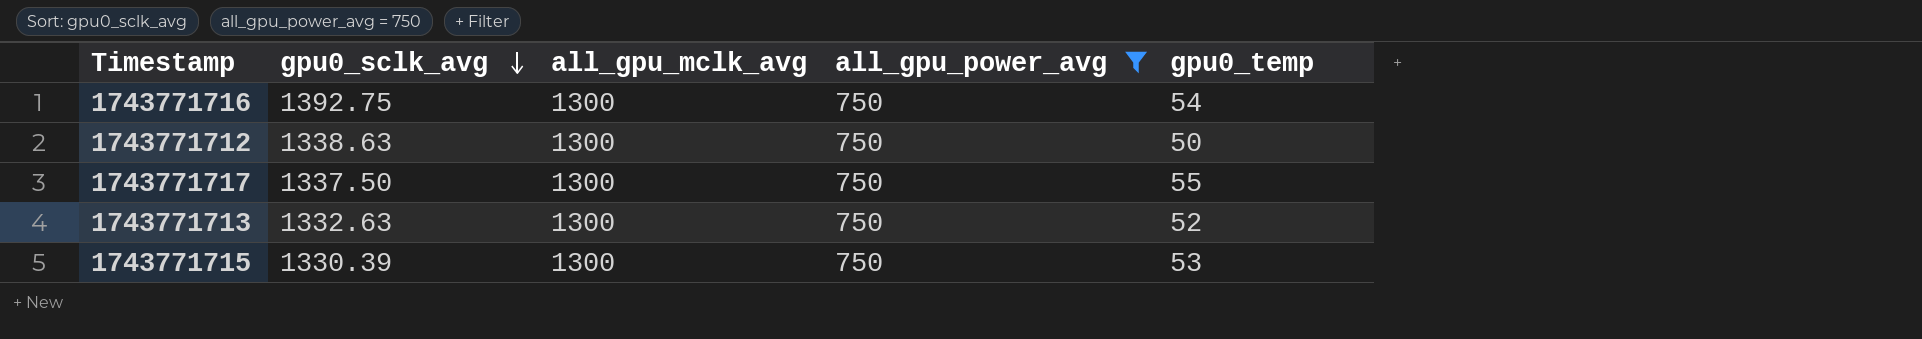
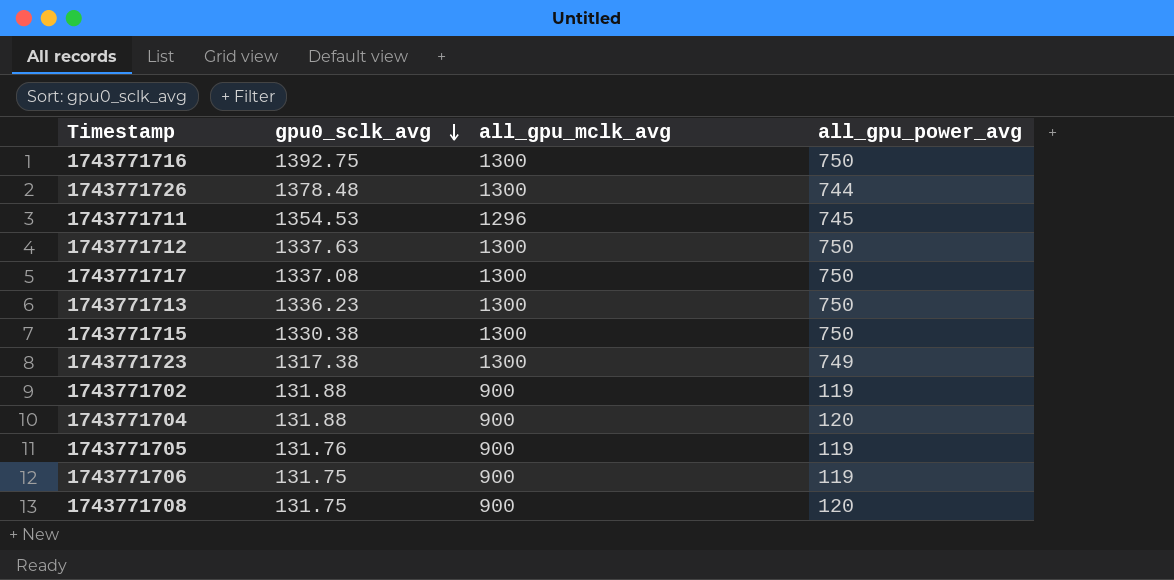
filter: all_gpu_power_avg = 750 -> none
column gpu0_temp | position: 5 -> none
1743771712 | gpu0_sclk_avg: 1338.63 -> 1337.63
1743771717 | gpu0_sclk_avg: 1337.50 -> 1337.08
1743771713 | gpu0_sclk_avg: 1332.63 -> 1336.23
1743771715 | gpu0_sclk_avg: 1330.39 -> 1330.38

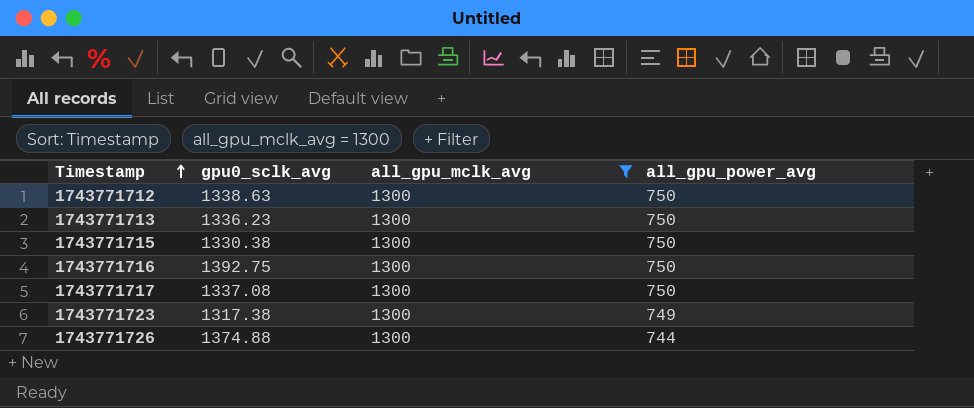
filter: none -> all_gpu_mclk_avg = 1300
row order: gpu0_sclk_avg descending -> Timestamp ascending
1743771712 | gpu0_sclk_avg: 1337.63 -> 1338.63
1743771726 | gpu0_sclk_avg: 1378.48 -> 1374.88

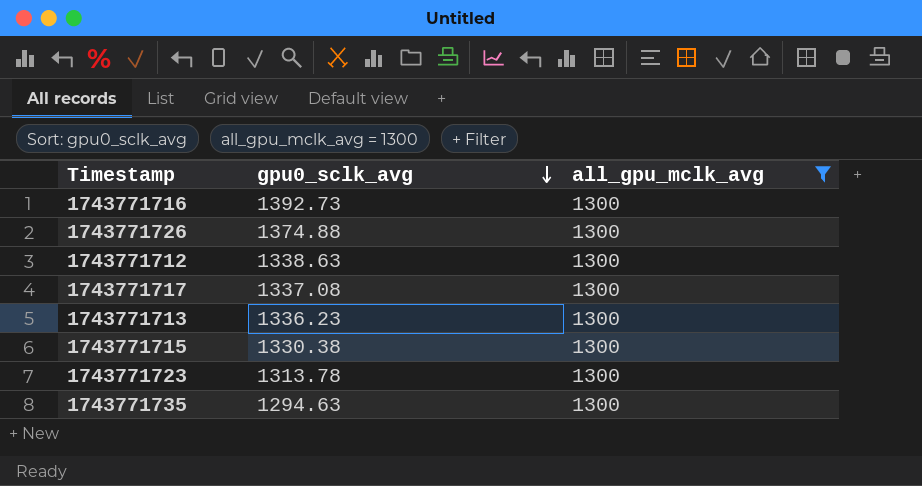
row order: Timestamp ascending -> gpu0_sclk_avg descending
column all_gpu_power_avg | position: 4 -> none
1743771716 | gpu0_sclk_avg: 1392.75 -> 1392.73
1743771723 | gpu0_sclk_avg: 1317.38 -> 1313.78
row 1743771735: none -> 1294.63 | 1300

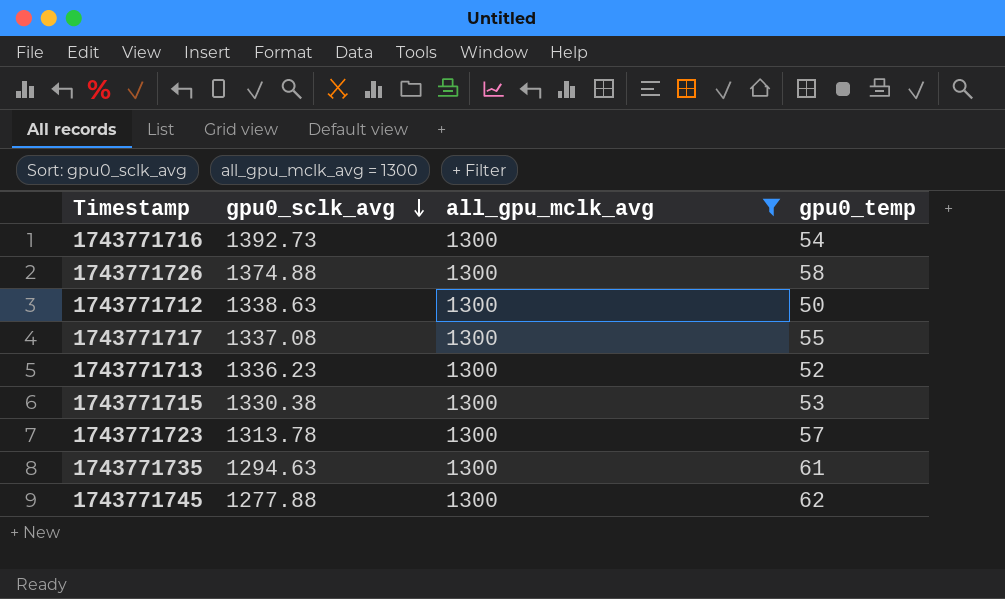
column gpu0_temp | position: none -> 4
row 1743771745: none -> 1277.88 | 1300 | 62

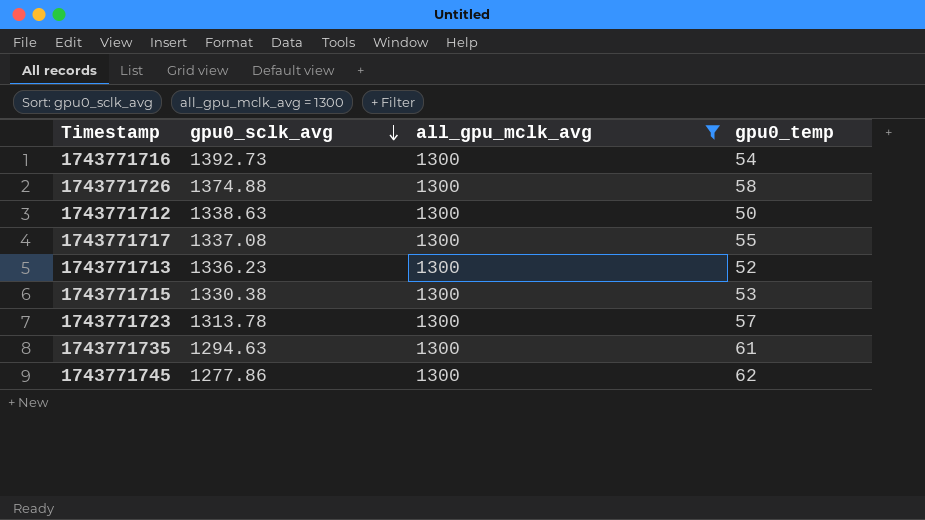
1743771745 | gpu0_sclk_avg: 1277.88 -> 1277.86

